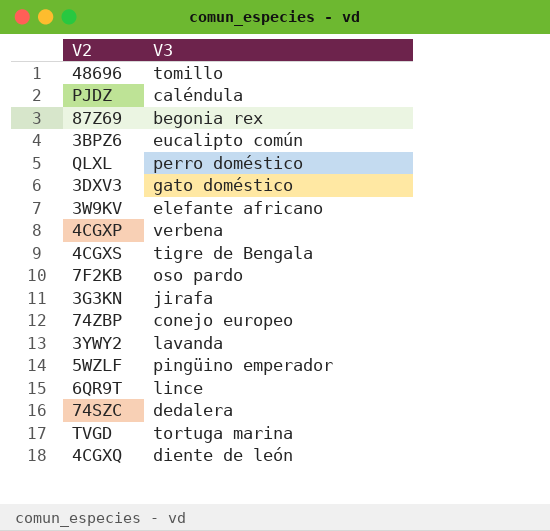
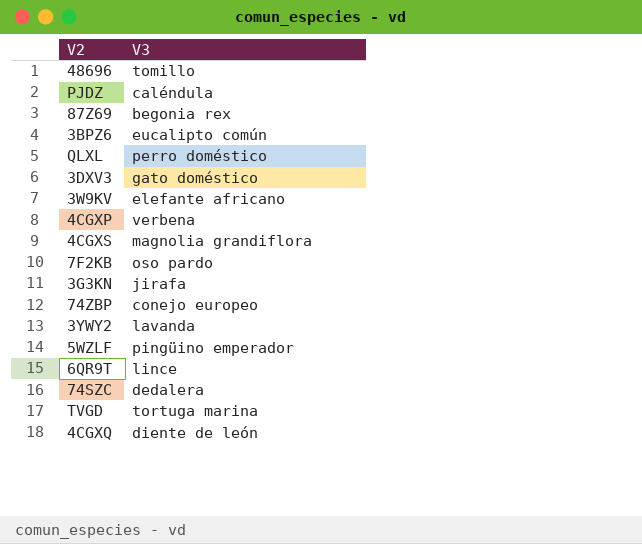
4CGXS | V3: tigre de Bengala -> magnolia grandiflora

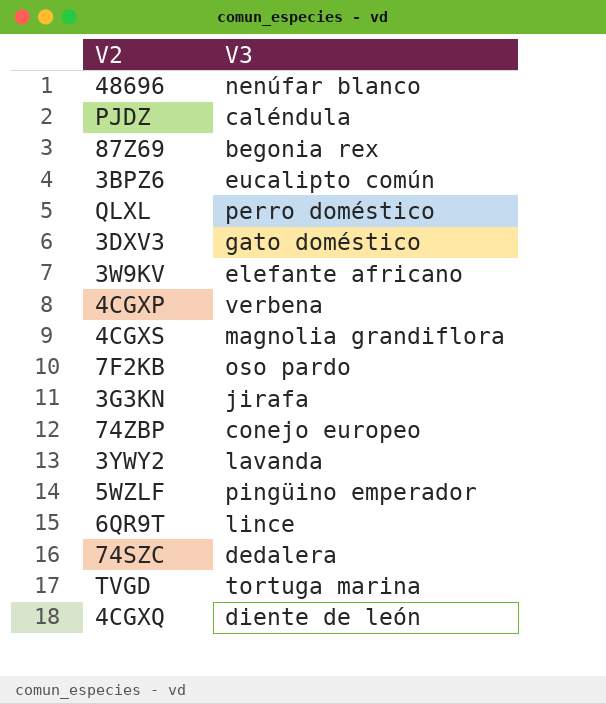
48696 | V3: tomillo -> nenúfar blanco

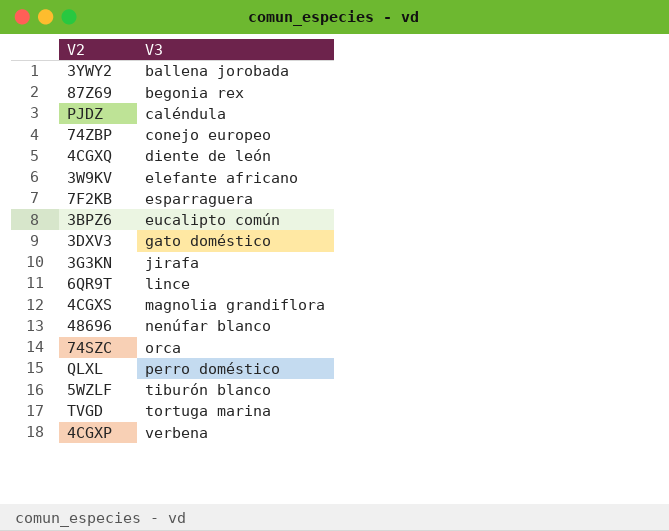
row order: none -> V3 ascending
3YWY2 | V3: lavanda -> ballena jorobada
7F2KB | V3: oso pardo -> esparraguera
74SZC | V3: dedalera -> orca
5WZLF | V3: pingüino emperador -> tiburón blanco

